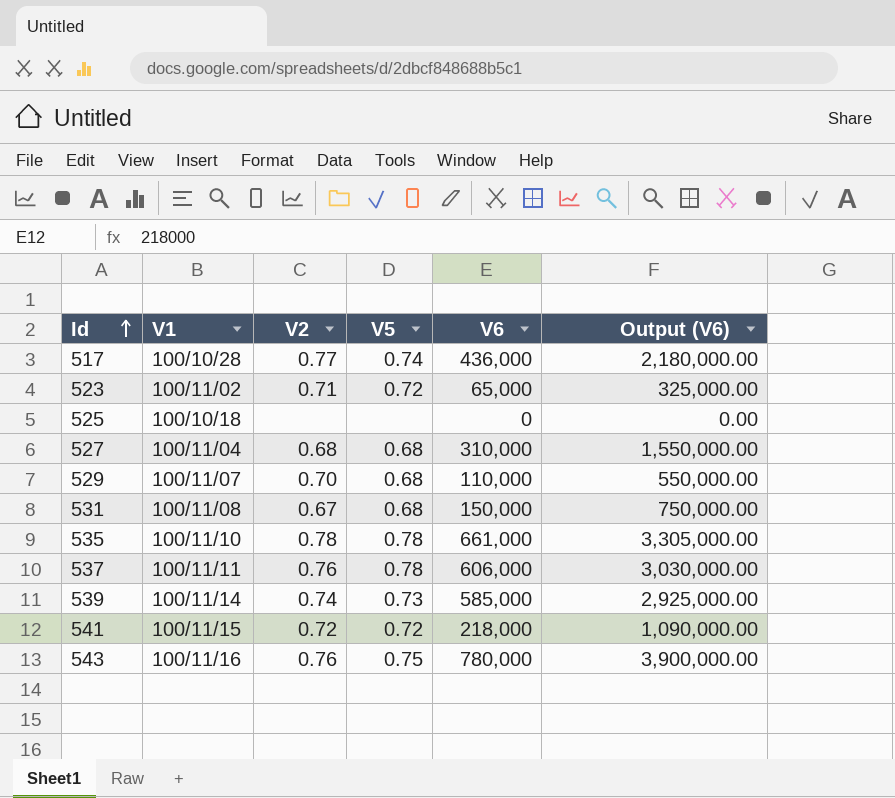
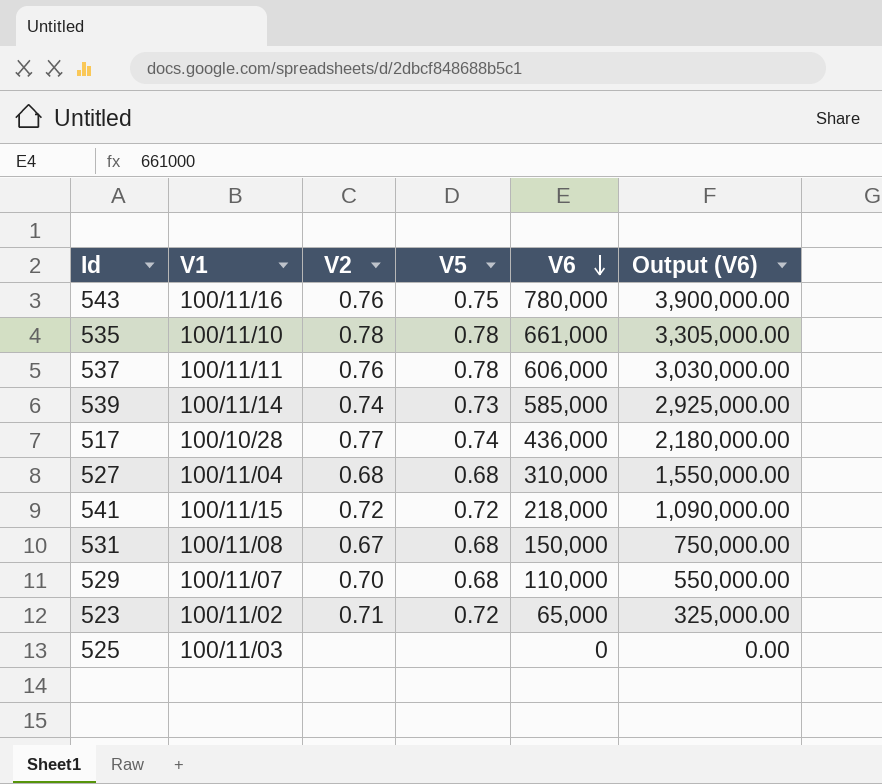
row order: Id ascending -> V6 descending
525 | V1: 100/10/18 -> 100/11/03

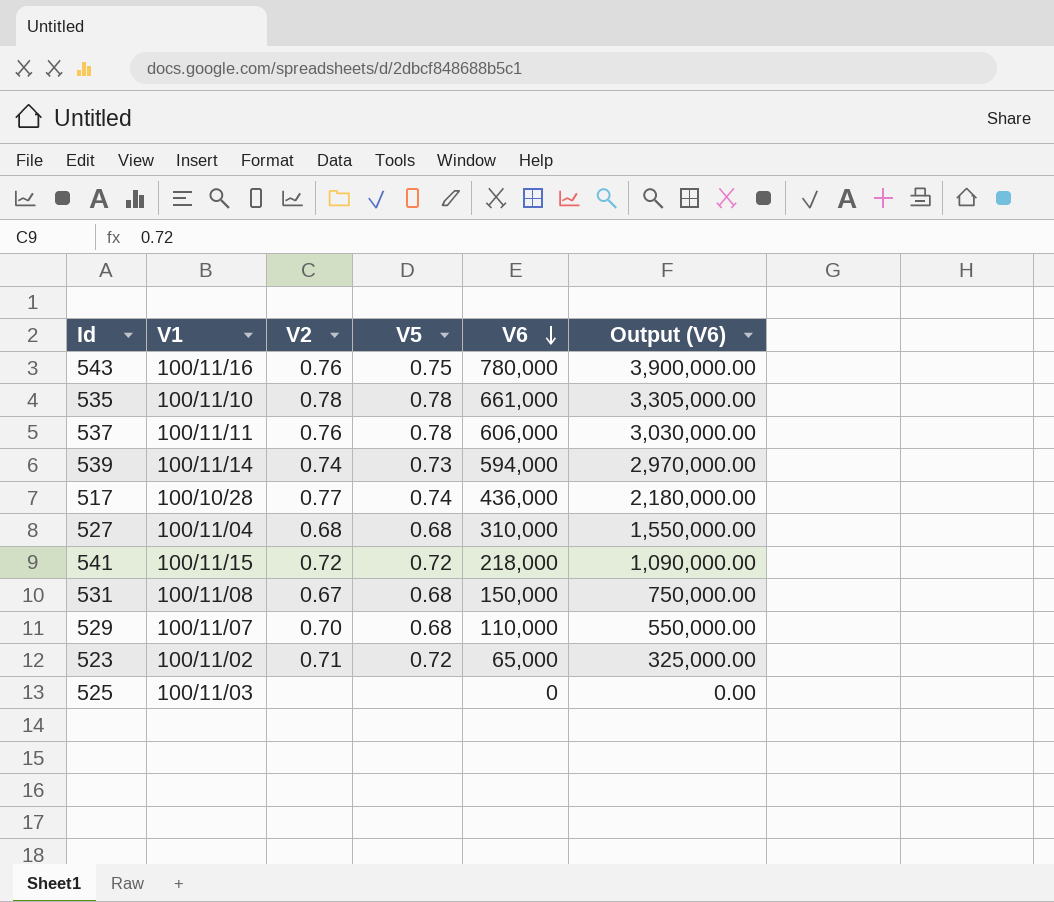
539 | V6: 585,000 -> 594,000
539 | Output (V6): 2,925,000.00 -> 2,970,000.00

